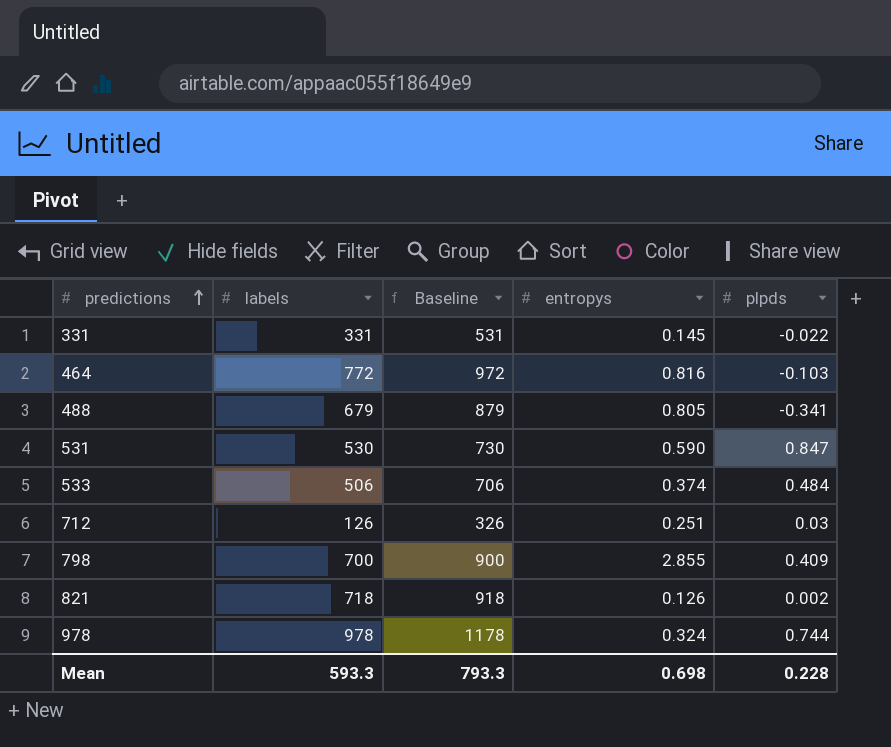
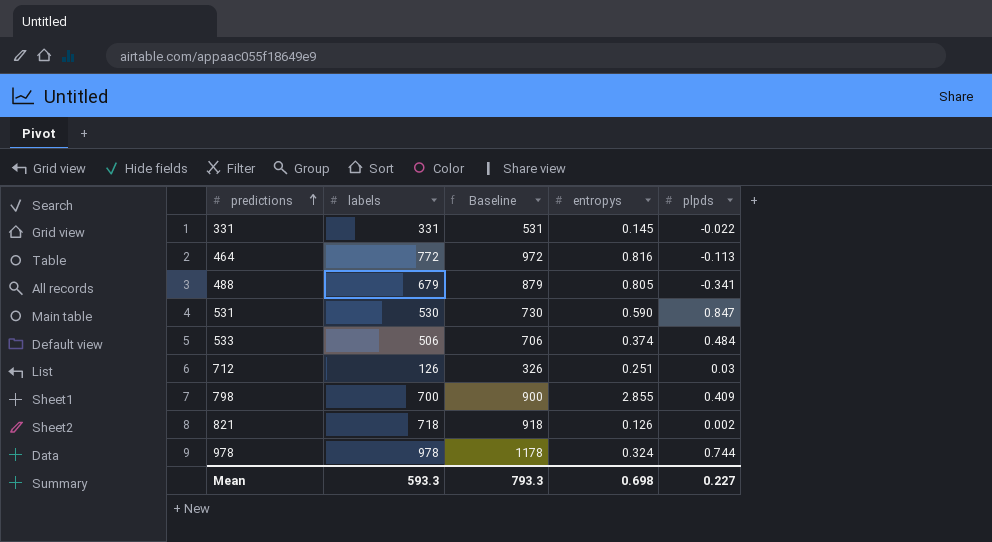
464 | plpds: -0.103 -> -0.113
Mean | plpds: 0.228 -> 0.227

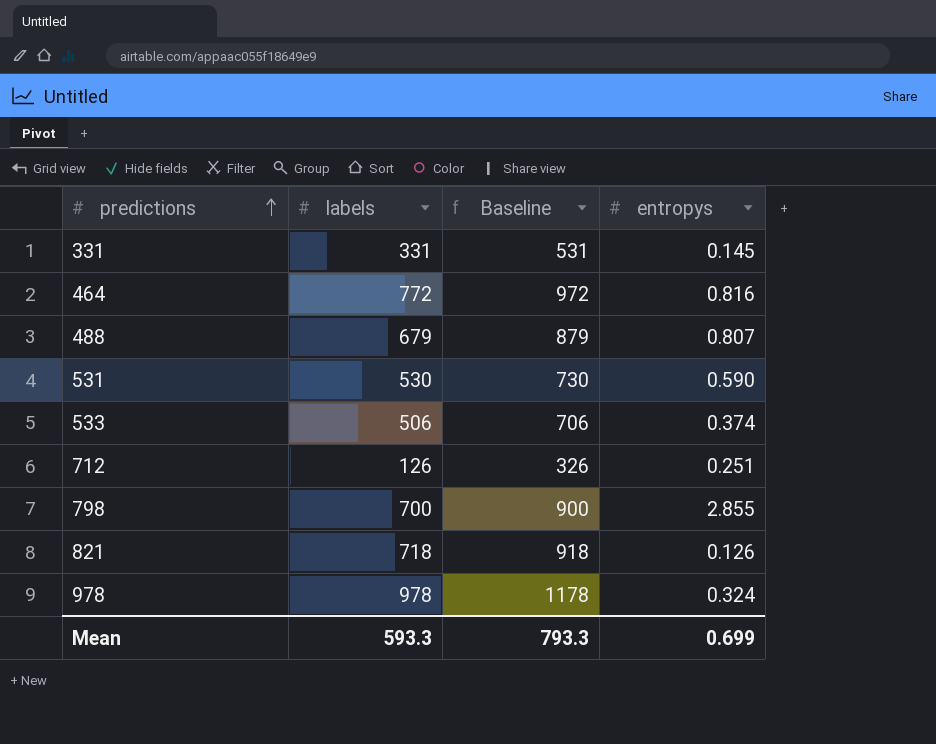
column plpds | position: 5 -> none
488 | entropys: 0.805 -> 0.807
Mean | entropys: 0.698 -> 0.699

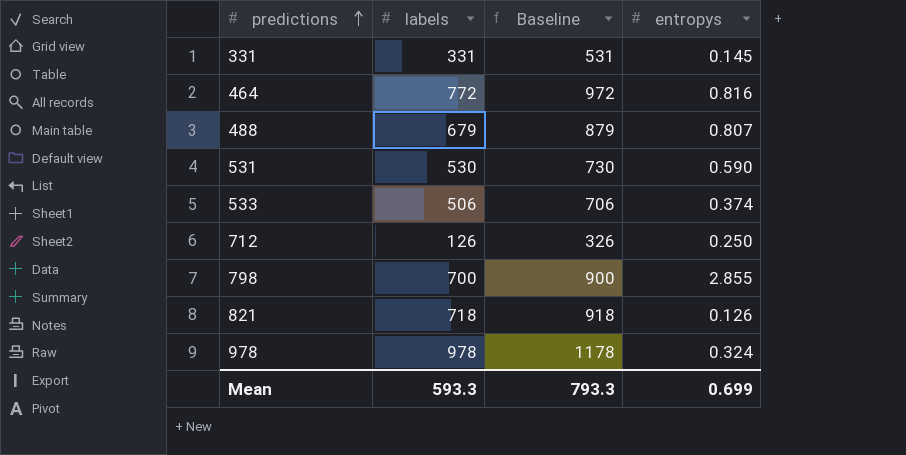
712 | entropys: 0.251 -> 0.250

